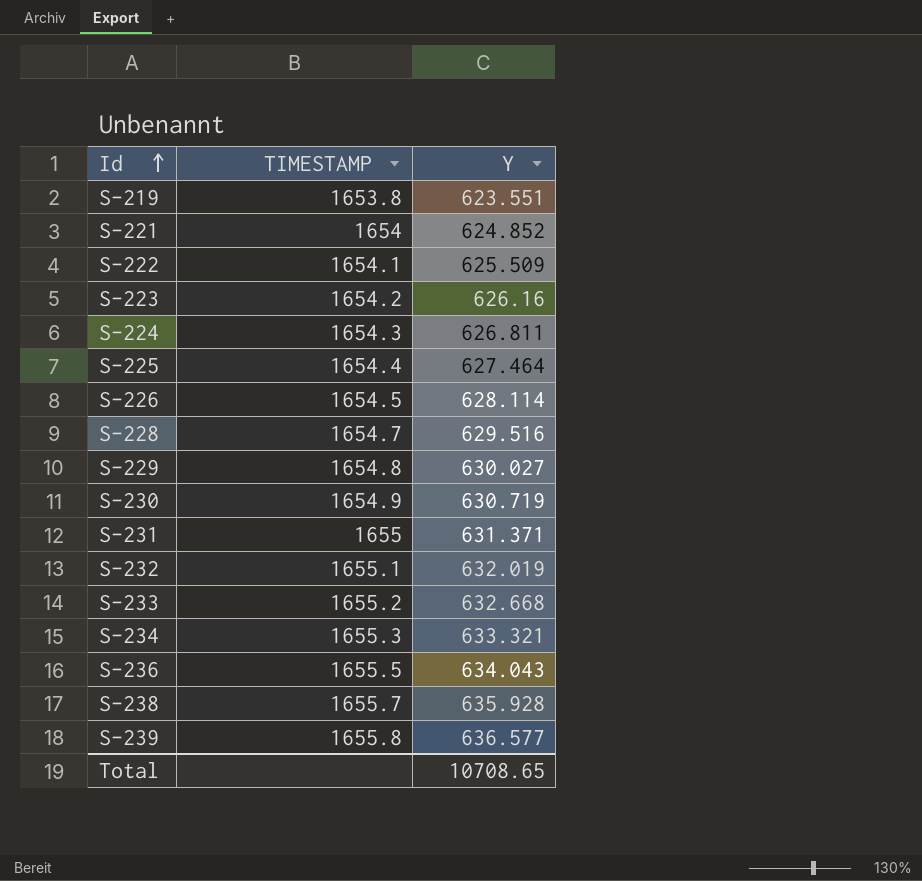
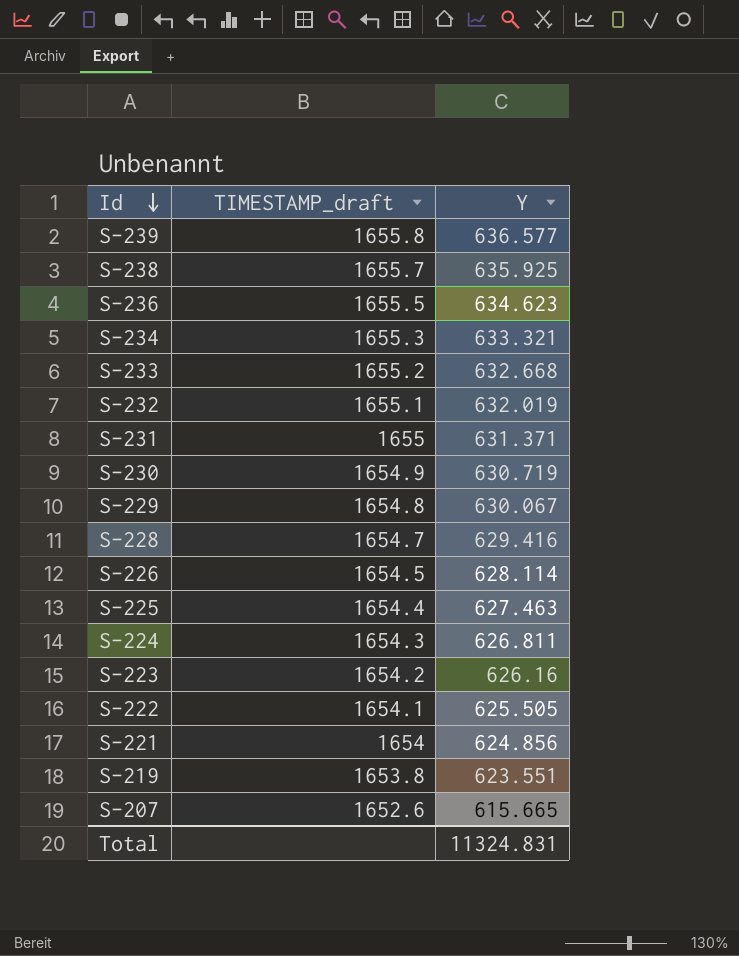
row order: Id ascending -> Id descending
column name: TIMESTAMP -> TIMESTAMP_draft
S-238 | Y: 635.928 -> 635.925
S-236 | Y: 634.043 -> 634.623
S-229 | Y: 630.027 -> 630.067
S-228 | Y: 629.516 -> 629.416
S-225 | Y: 627.464 -> 627.463
S-222 | Y: 625.509 -> 625.505
S-221 | Y: 624.852 -> 624.856
row S-207: none -> 1652.6 | 615.665
Total | Y: 10708.65 -> 11324.831

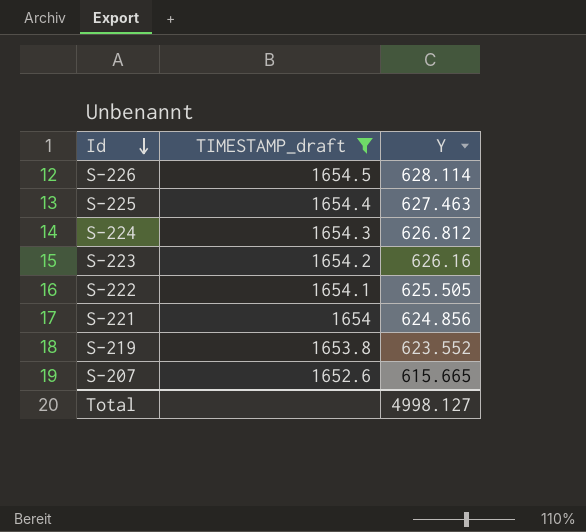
filter: none -> TIMESTAMP_draft <= 1654.5
S-224 | Y: 626.811 -> 626.812
S-219 | Y: 623.551 -> 623.552
Total | Y: 11324.831 -> 4998.127

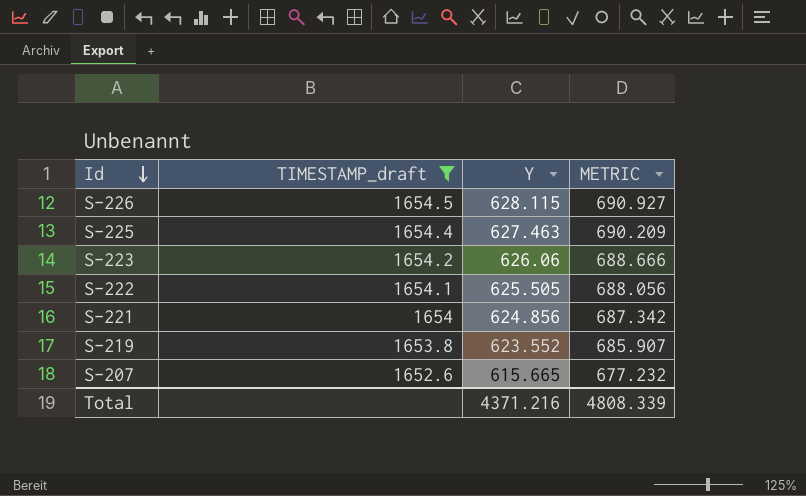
column METRIC | formula: none -> [Y] * 1.1
row S-224: 1654.3 | 626.812 -> none
S-226 | Y: 628.114 -> 628.115
S-223 | Y: 626.16 -> 626.06
Total | Y: 4998.127 -> 4371.216

